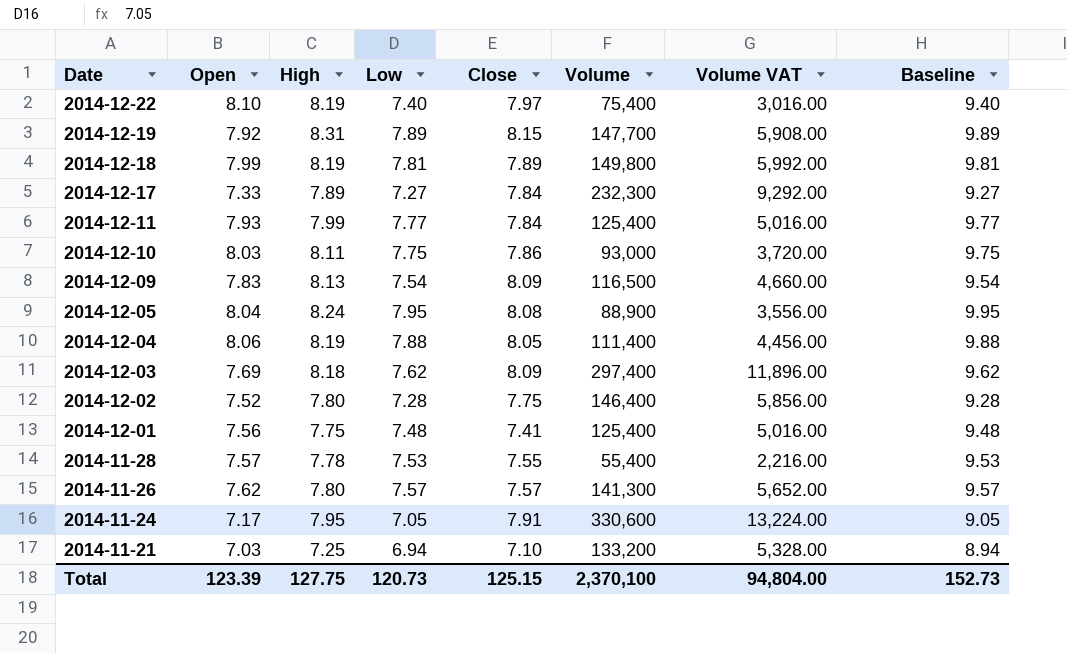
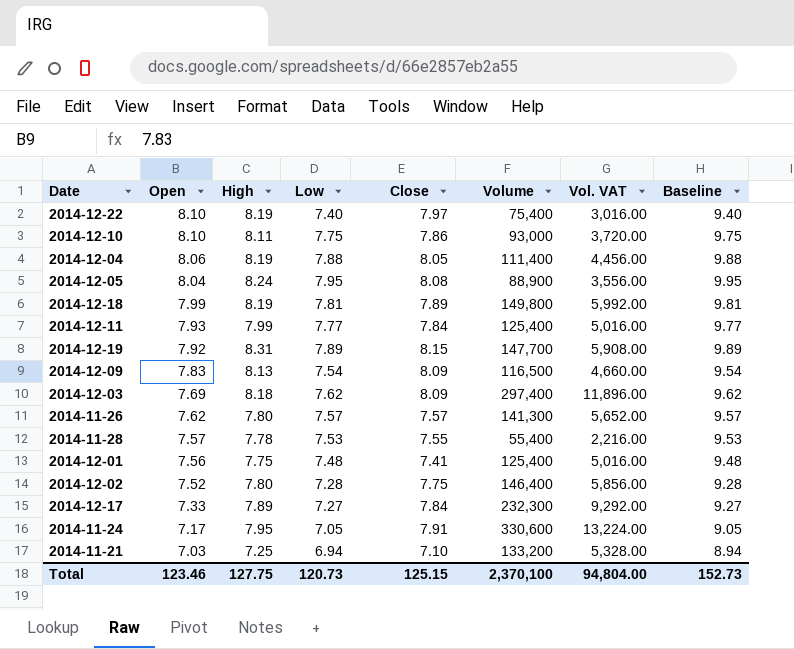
row order: Date descending -> Open descending
column name: Volume VAT -> Vol. VAT
2014-12-10 | Open: 8.03 -> 8.10
Total | Open: 123.39 -> 123.46

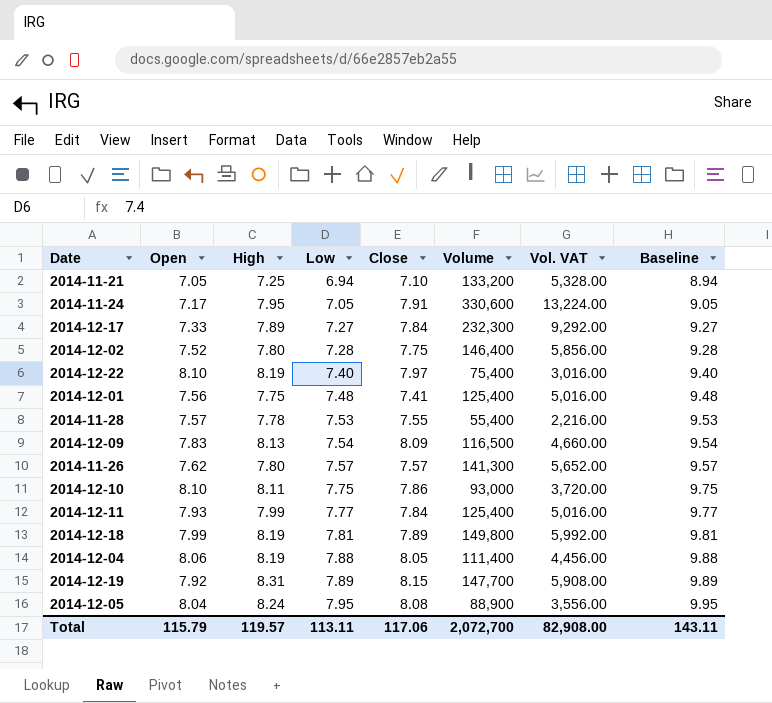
row order: Open descending -> Low ascending
row 2014-12-03: 7.69 | 8.18 | 7.62 | 8.09 | 297,400 | 11,896.00 | 9.62 -> none
2014-11-21 | Open: 7.03 -> 7.05
Total | Open: 123.46 -> 115.79
Total | High: 127.75 -> 119.57
Total | Low: 120.73 -> 113.11
Total | Close: 125.15 -> 117.06
Total | Volume: 2,370,100 -> 2,072,700
Total | Vol. VAT: 94,804.00 -> 82,908.00
Total | Baseline: 152.73 -> 143.11

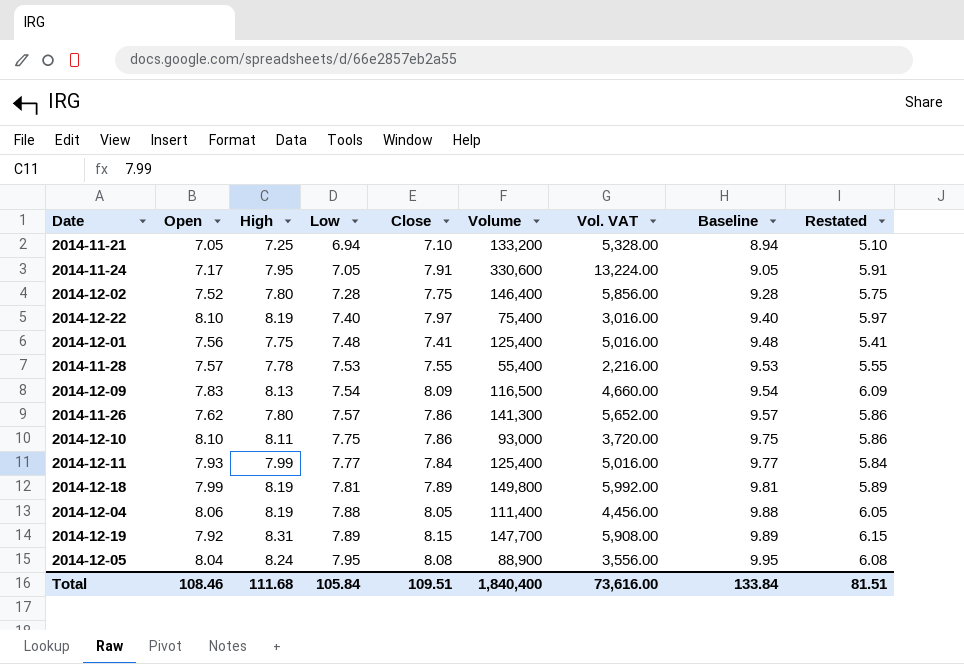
column Restated | formula: none -> [Close] - 2
row 2014-12-17: 7.33 | 7.89 | 7.27 | 7.84 | 232,300 | 9,292.00 | 9.27 -> none
2014-11-26 | Close: 7.57 -> 7.86
Total | Open: 115.79 -> 108.46
Total | High: 119.57 -> 111.68
Total | Low: 113.11 -> 105.84
Total | Close: 117.06 -> 109.51
Total | Volume: 2,072,700 -> 1,840,400
Total | Vol. VAT: 82,908.00 -> 73,616.00
Total | Baseline: 143.11 -> 133.84

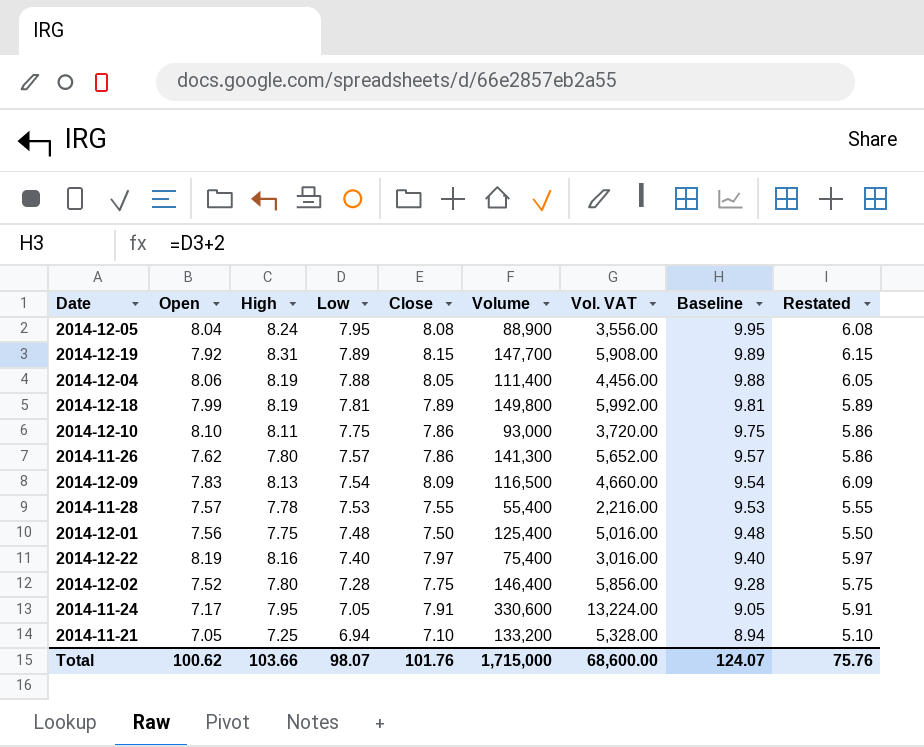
row order: Low ascending -> Low descending
row 2014-12-11: 7.93 | 7.99 | 7.77 | 7.84 | 125,400 | 5,016.00 | 9.77 | 5.84 -> none
2014-12-01 | Close: 7.41 -> 7.50
2014-12-01 | Restated: 5.41 -> 5.50
2014-12-22 | Open: 8.10 -> 8.19
2014-12-22 | High: 8.19 -> 8.16
Total | Open: 108.46 -> 100.62
Total | High: 111.68 -> 103.66
Total | Low: 105.84 -> 98.07
Total | Close: 109.51 -> 101.76
Total | Volume: 1,840,400 -> 1,715,000
Total | Vol. VAT: 73,616.00 -> 68,600.00
Total | Baseline: 133.84 -> 124.07
Total | Restated: 81.51 -> 75.76

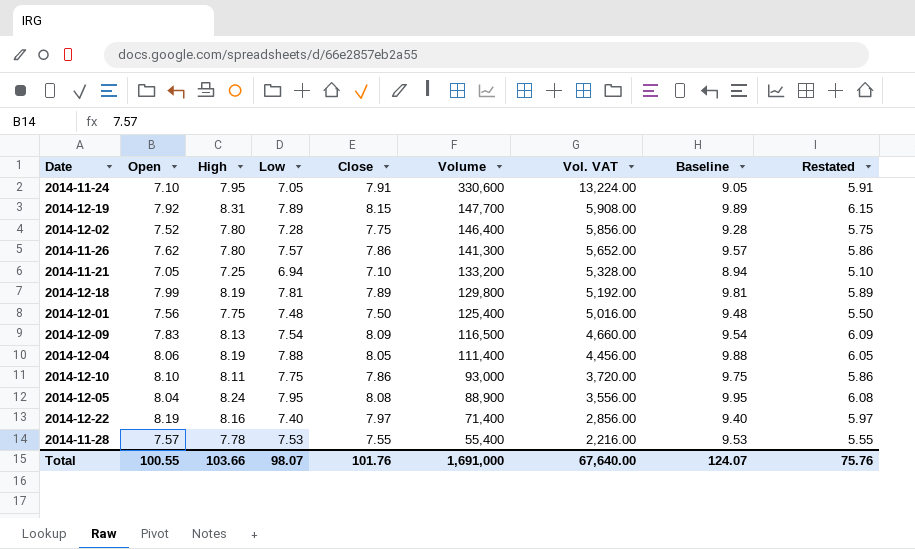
row order: Low descending -> Volume descending
2014-11-24 | Open: 7.17 -> 7.10
2014-12-18 | Volume: 149,800 -> 129,800
2014-12-18 | Vol. VAT: 5,992.00 -> 5,192.00
2014-12-22 | Volume: 75,400 -> 71,400
2014-12-22 | Vol. VAT: 3,016.00 -> 2,856.00
Total | Open: 100.62 -> 100.55
Total | Volume: 1,715,000 -> 1,691,000
Total | Vol. VAT: 68,600.00 -> 67,640.00

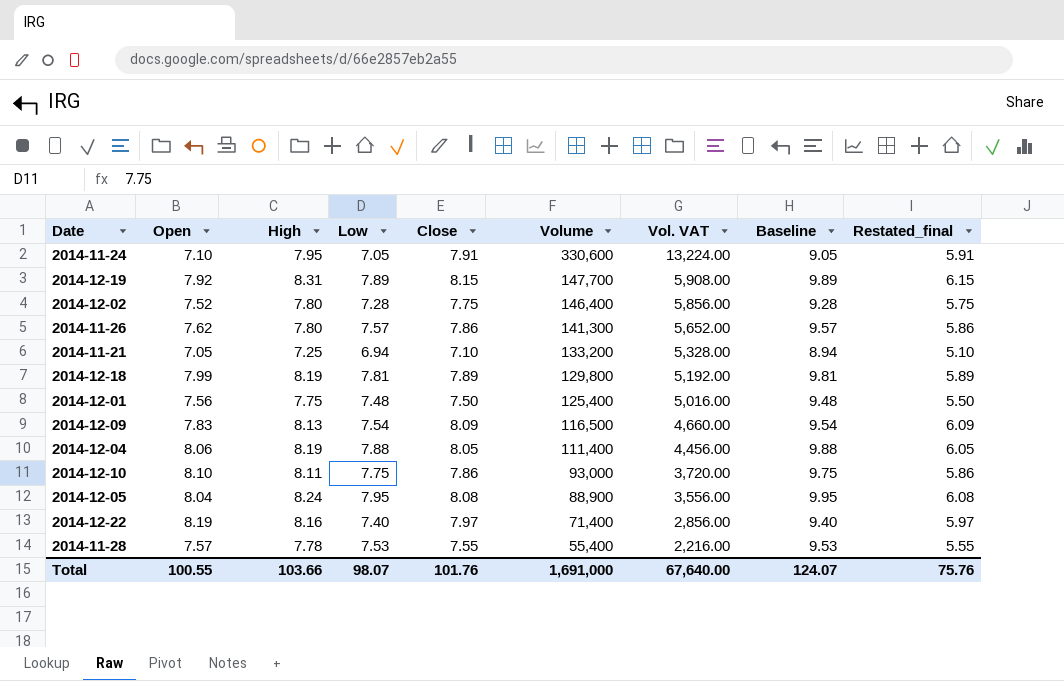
column name: Restated -> Restated_final

